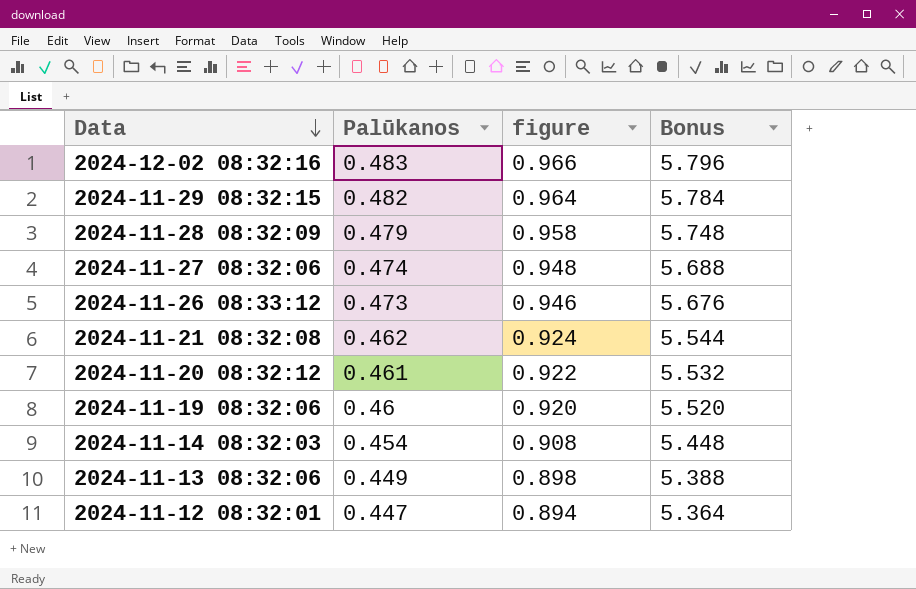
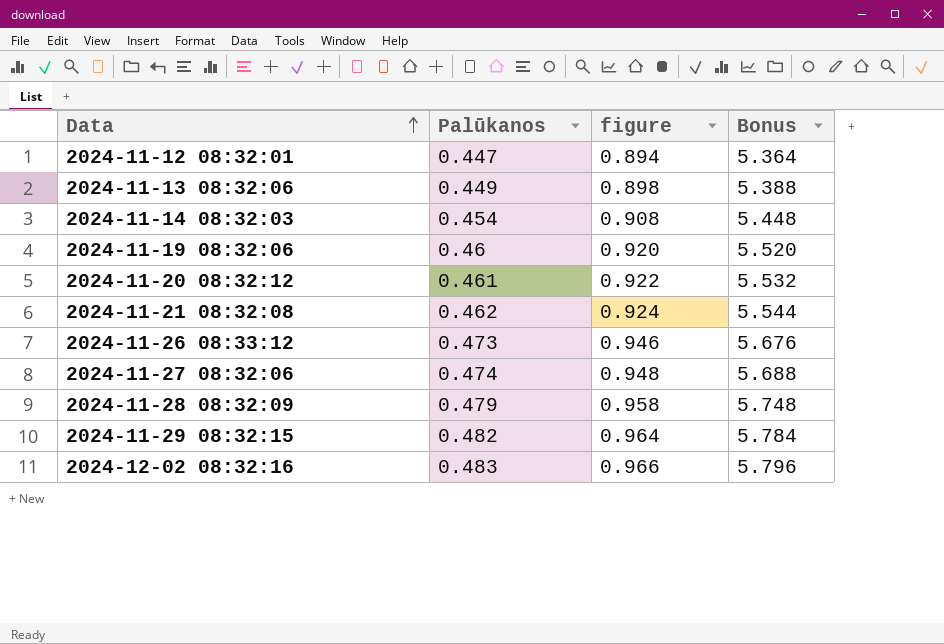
row order: Data descending -> Data ascending

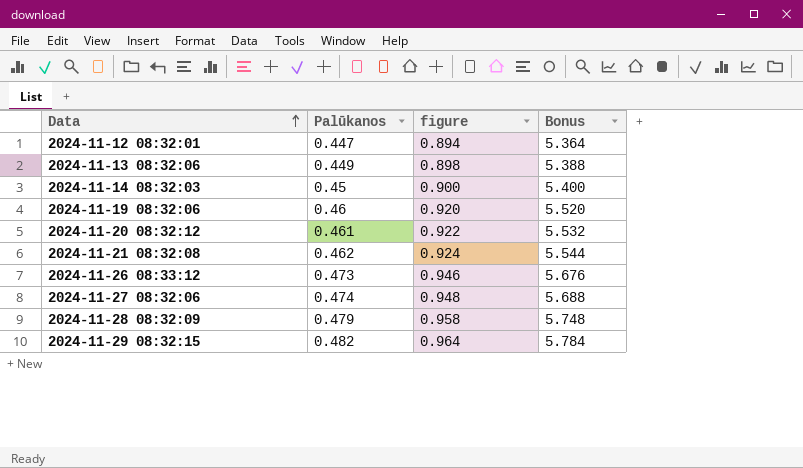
row 2024-12-02 08:32:16: 0.483 | 0.966 | 5.796 -> none
2024-11-14 08:32:03 | Palūkanos: 0.454 -> 0.45
2024-11-14 08:32:03 | figure: 0.908 -> 0.900
2024-11-14 08:32:03 | Bonus: 5.448 -> 5.400

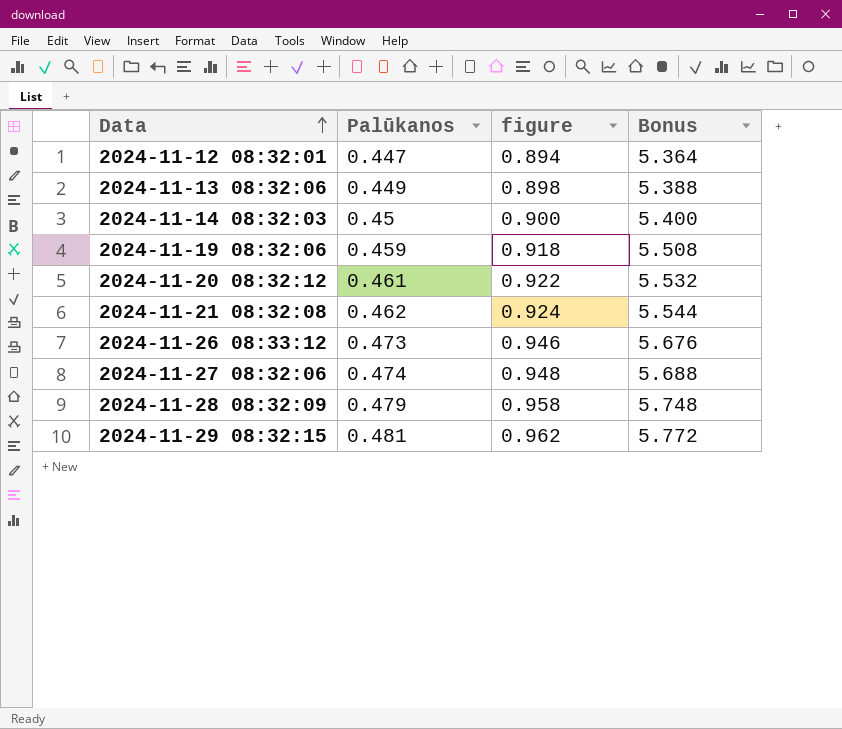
2024-11-19 08:32:06 | Palūkanos: 0.46 -> 0.459
2024-11-19 08:32:06 | figure: 0.920 -> 0.918
2024-11-19 08:32:06 | Bonus: 5.520 -> 5.508
2024-11-29 08:32:15 | Palūkanos: 0.482 -> 0.481
2024-11-29 08:32:15 | figure: 0.964 -> 0.962
2024-11-29 08:32:15 | Bonus: 5.784 -> 5.772

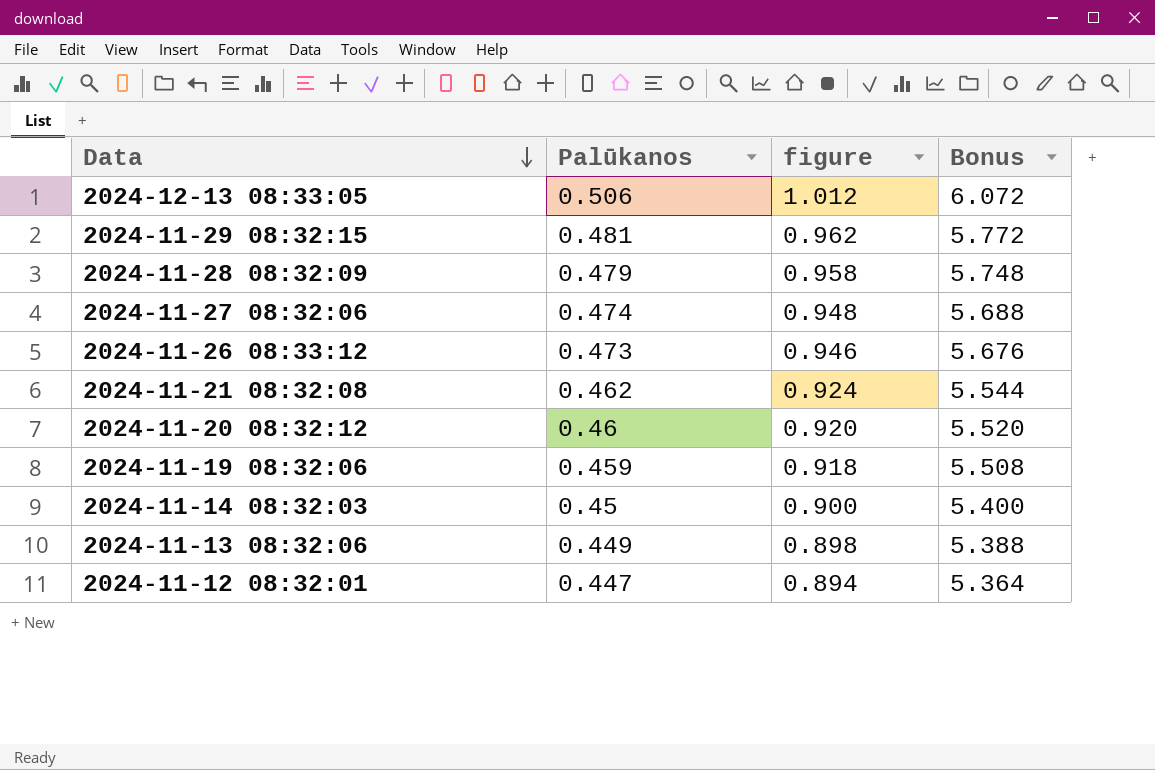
row order: Data ascending -> Data descending
row 2024-12-13 08:33:05: none -> 0.506 | 1.012 | 6.072
2024-11-20 08:32:12 | Palūkanos: 0.461 -> 0.46
2024-11-20 08:32:12 | figure: 0.922 -> 0.920
2024-11-20 08:32:12 | Bonus: 5.532 -> 5.520

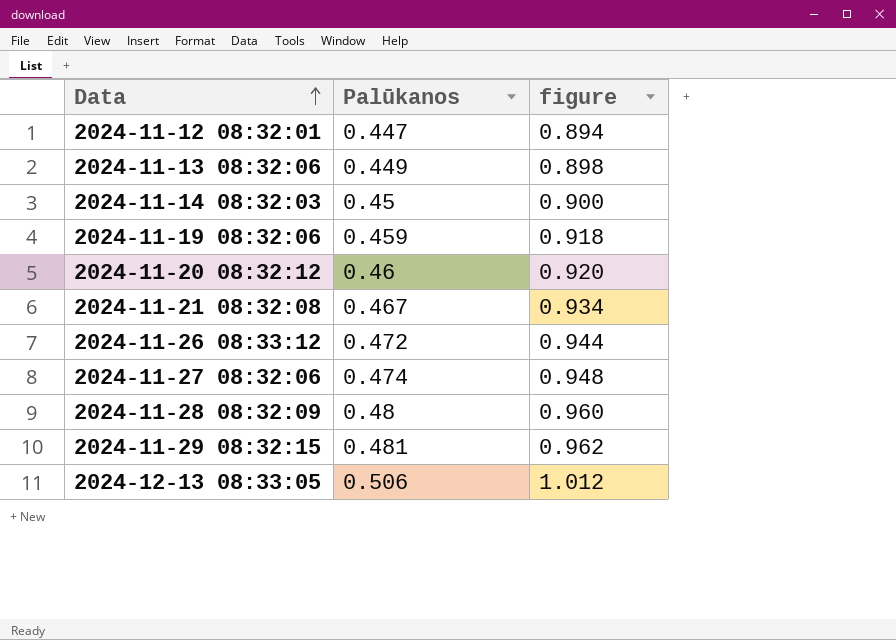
row order: Data descending -> Data ascending
column Bonus | formula: [Palūkanos] * 12 -> none
2024-11-21 08:32:08 | Palūkanos: 0.462 -> 0.467
2024-11-21 08:32:08 | figure: 0.924 -> 0.934
2024-11-26 08:33:12 | Palūkanos: 0.473 -> 0.472
2024-11-26 08:33:12 | figure: 0.946 -> 0.944
2024-11-28 08:32:09 | Palūkanos: 0.479 -> 0.48
2024-11-28 08:32:09 | figure: 0.958 -> 0.960

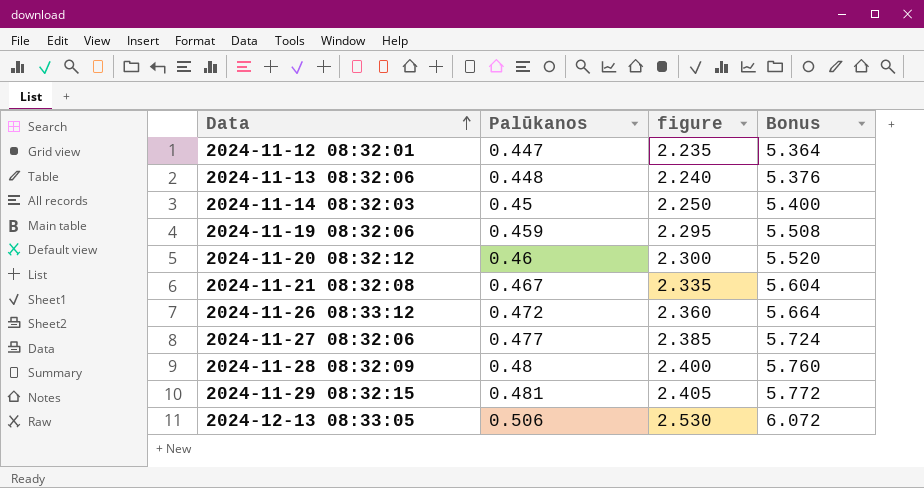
column figure | formula: [Palūkanos] * 2 -> [Palūkanos] * 5
column Bonus | formula: none -> [Palūkanos] * 12
2024-11-13 08:32:06 | Palūkanos: 0.449 -> 0.448
2024-11-27 08:32:06 | Palūkanos: 0.474 -> 0.477

